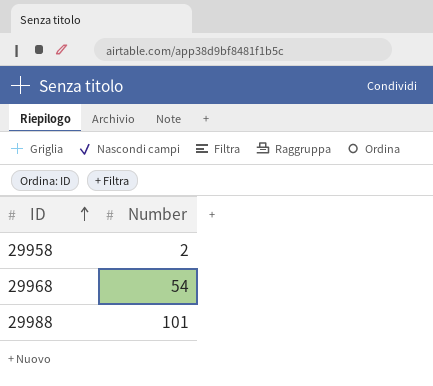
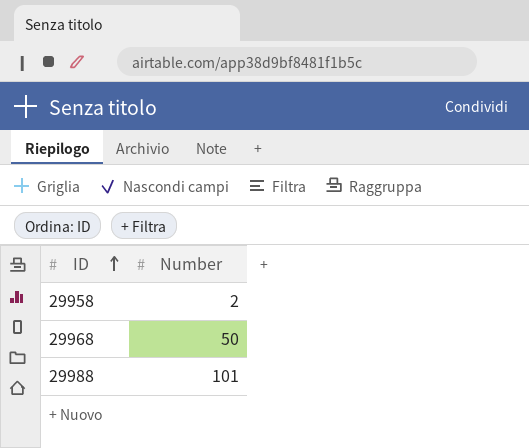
29968 | Number: 54 -> 50

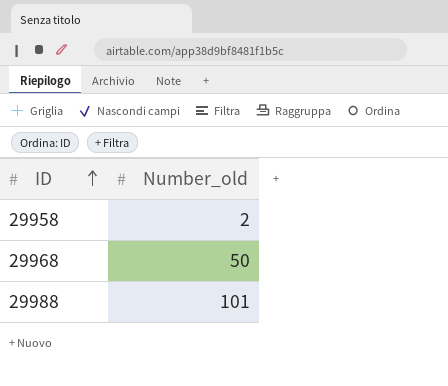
column name: Number -> Number_old

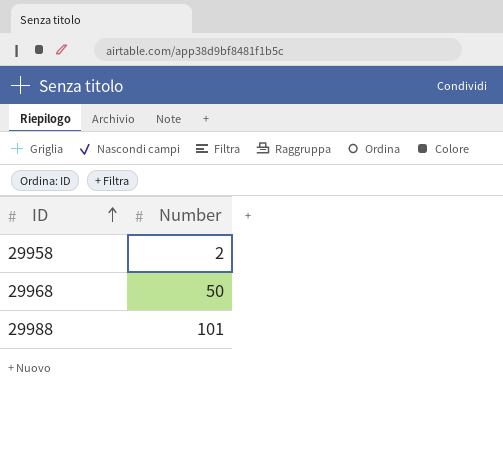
column name: Number_old -> Number

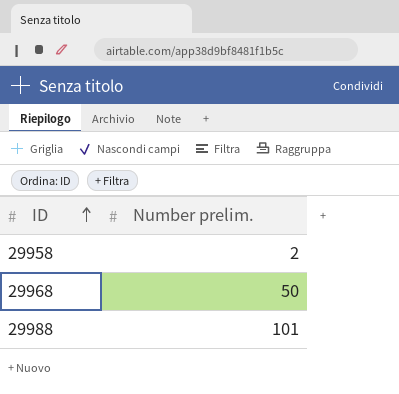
column name: Number -> Number prelim.

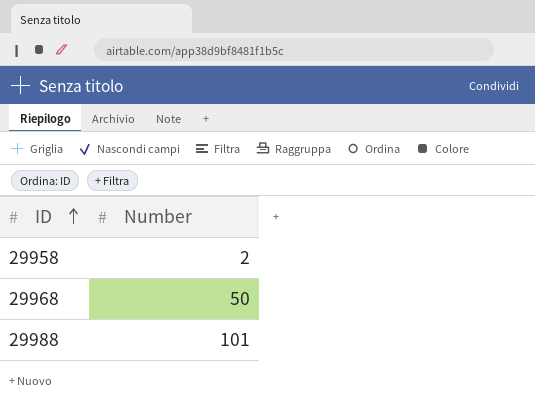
column name: Number prelim. -> Number

